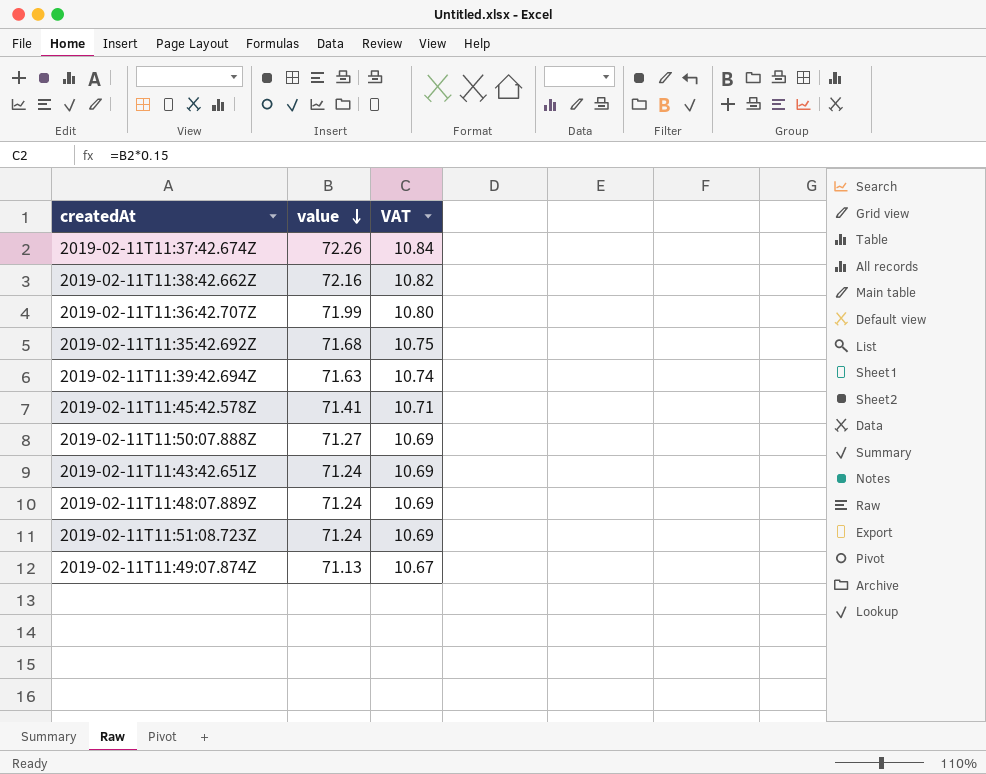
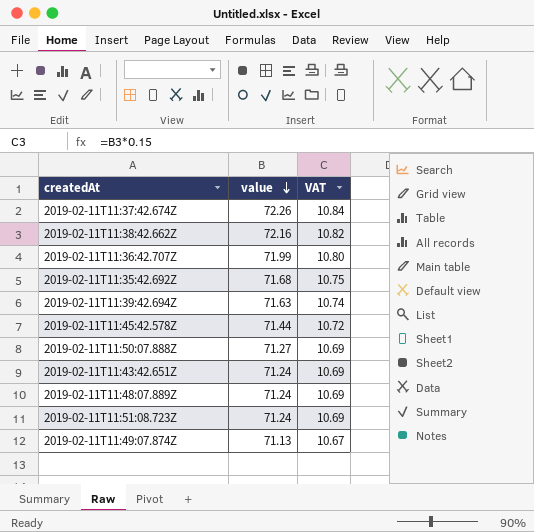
2019-02-11T11:45:42.578Z | value: 71.41 -> 71.44
2019-02-11T11:45:42.578Z | VAT: 10.71 -> 10.72

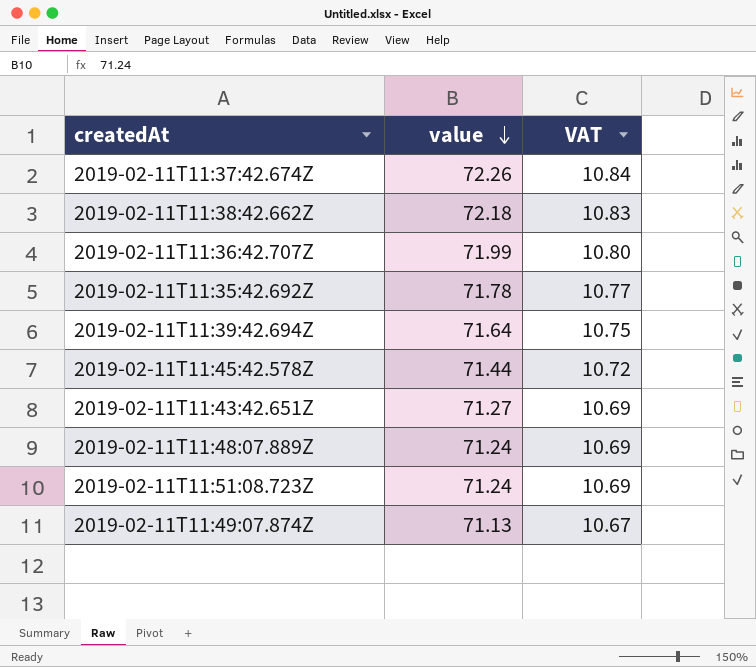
row 2019-02-11T11:50:07.888Z: 71.27 | 10.69 -> none
2019-02-11T11:38:42.662Z | value: 72.16 -> 72.18
2019-02-11T11:38:42.662Z | VAT: 10.82 -> 10.83
2019-02-11T11:35:42.692Z | value: 71.68 -> 71.78
2019-02-11T11:35:42.692Z | VAT: 10.75 -> 10.77
2019-02-11T11:39:42.694Z | value: 71.63 -> 71.64
2019-02-11T11:39:42.694Z | VAT: 10.74 -> 10.75
2019-02-11T11:43:42.651Z | value: 71.24 -> 71.27

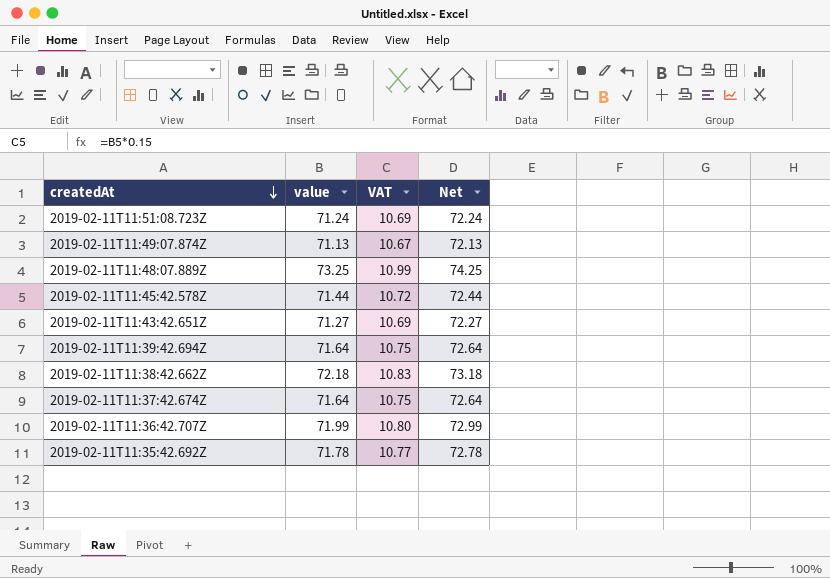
row order: value descending -> createdAt descending
column Net | formula: none -> [value] + 1
2019-02-11T11:48:07.889Z | value: 71.24 -> 73.25
2019-02-11T11:48:07.889Z | VAT: 10.69 -> 10.99
2019-02-11T11:37:42.674Z | value: 72.26 -> 71.64
2019-02-11T11:37:42.674Z | VAT: 10.84 -> 10.75

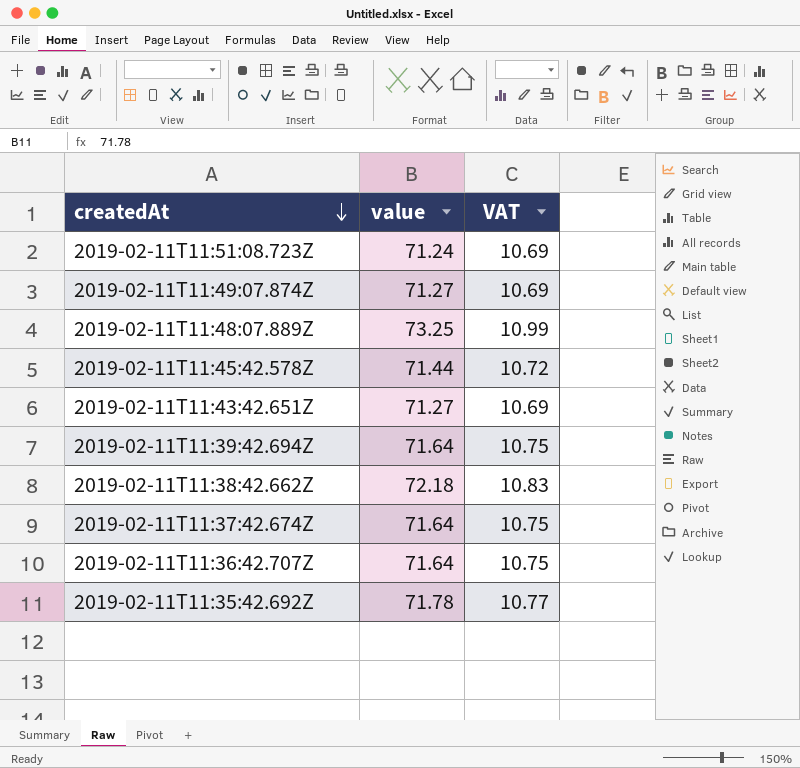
column Net | formula: [value] + 1 -> none
2019-02-11T11:49:07.874Z | value: 71.13 -> 71.27
2019-02-11T11:49:07.874Z | VAT: 10.67 -> 10.69
2019-02-11T11:36:42.707Z | value: 71.99 -> 71.64
2019-02-11T11:36:42.707Z | VAT: 10.80 -> 10.75

